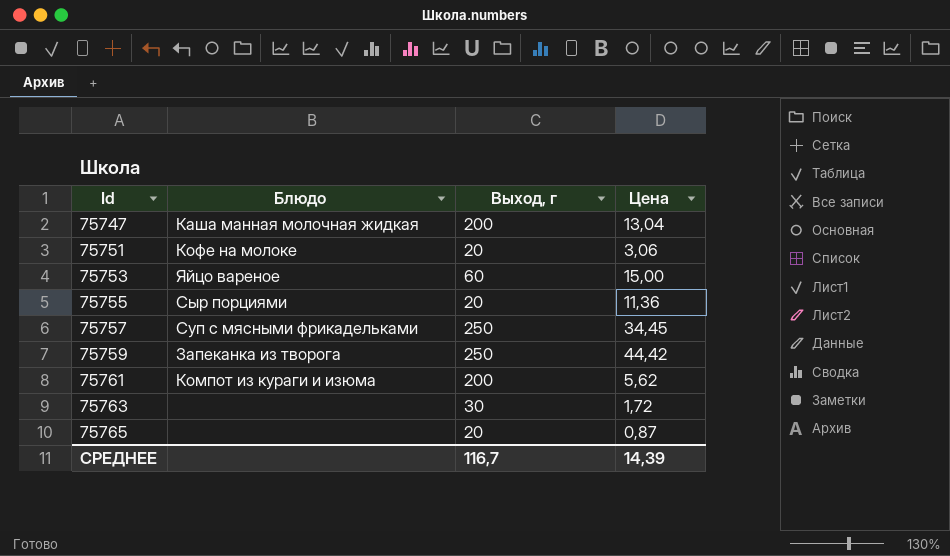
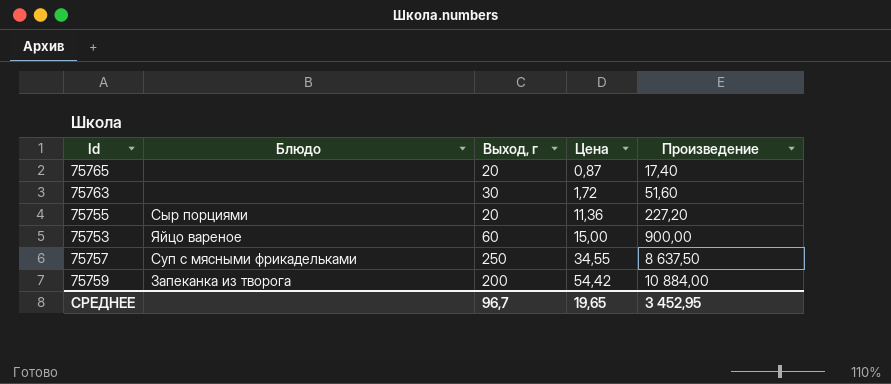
row order: Id ascending -> Цена ascending
column Произведение | formula: none -> [Выход, г] * [Цена]
row 75747: Каша манная молочная жидкая | 200 | 13,04 -> none
row 75751: Кофе на молоке | 20 | 3,06 -> none
row 75761: Компот из кураги и изюма | 200 | 5,62 -> none
75757 | Цена: 34,45 -> 34,55
75759 | Выход, г: 250 -> 200
75759 | Цена: 44,42 -> 54,42
СРЕДНЕЕ | Выход, г: 116,7 -> 96,7
СРЕДНЕЕ | Цена: 14,39 -> 19,65

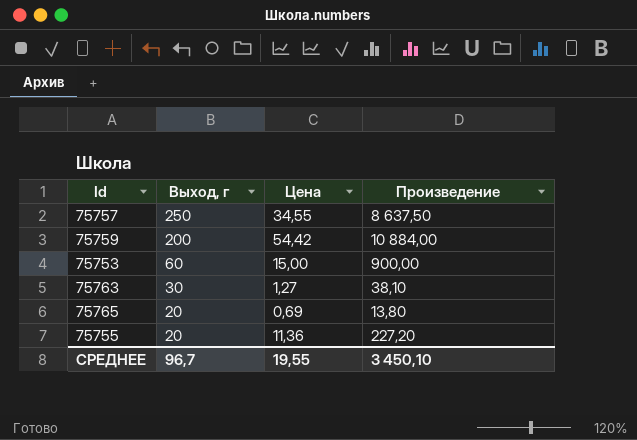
row order: Цена ascending -> Выход, г descending
column Блюдо | position: 2 -> none
75763 | Цена: 1,72 -> 1,27
75763 | Произведение: 51,60 -> 38,10
75765 | Цена: 0,87 -> 0,69
75765 | Произведение: 17,40 -> 13,80
СРЕДНЕЕ | Цена: 19,65 -> 19,55
СРЕДНЕЕ | Произведение: 3 452,95 -> 3 450,10

